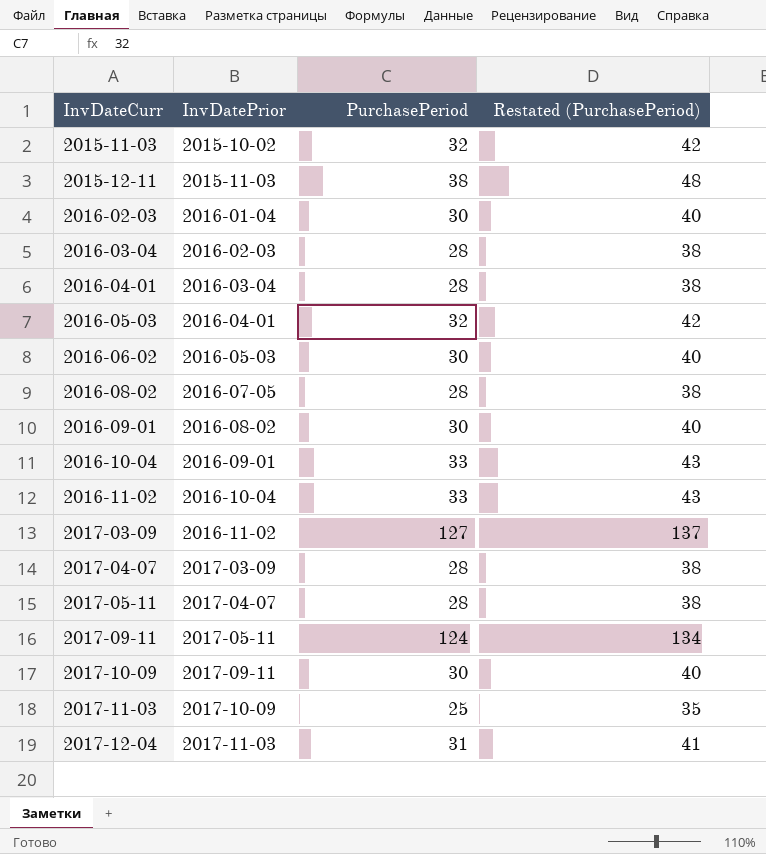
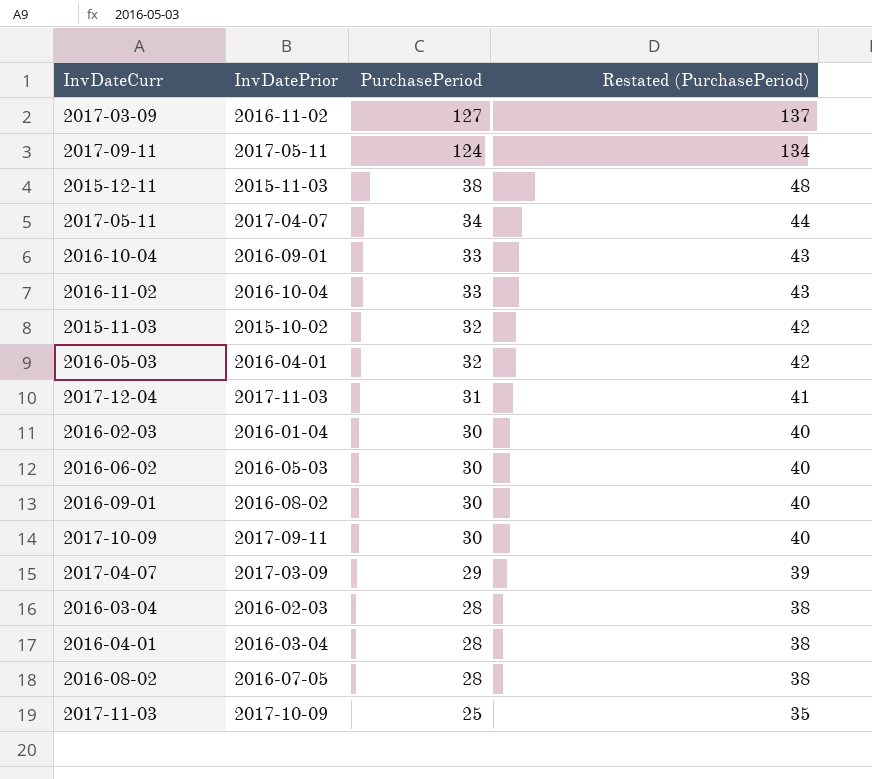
row order: InvDateCurr ascending -> PurchasePeriod descending
2017-05-11 | PurchasePeriod: 28 -> 34
2017-05-11 | Restated (PurchasePeriod): 38 -> 44
2017-04-07 | PurchasePeriod: 28 -> 29
2017-04-07 | Restated (PurchasePeriod): 38 -> 39

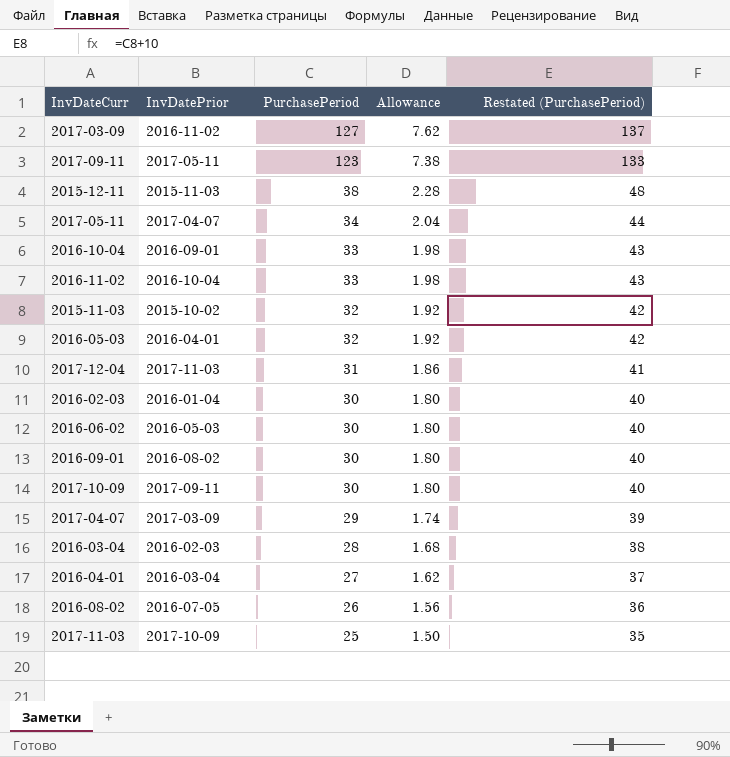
column Allowance | formula: none -> [PurchasePeriod] * 0.06
2017-09-11 | PurchasePeriod: 124 -> 123
2017-09-11 | Restated (PurchasePeriod): 134 -> 133
2016-04-01 | PurchasePeriod: 28 -> 27
2016-04-01 | Restated (PurchasePeriod): 38 -> 37
2016-08-02 | PurchasePeriod: 28 -> 26
2016-08-02 | Restated (PurchasePeriod): 38 -> 36

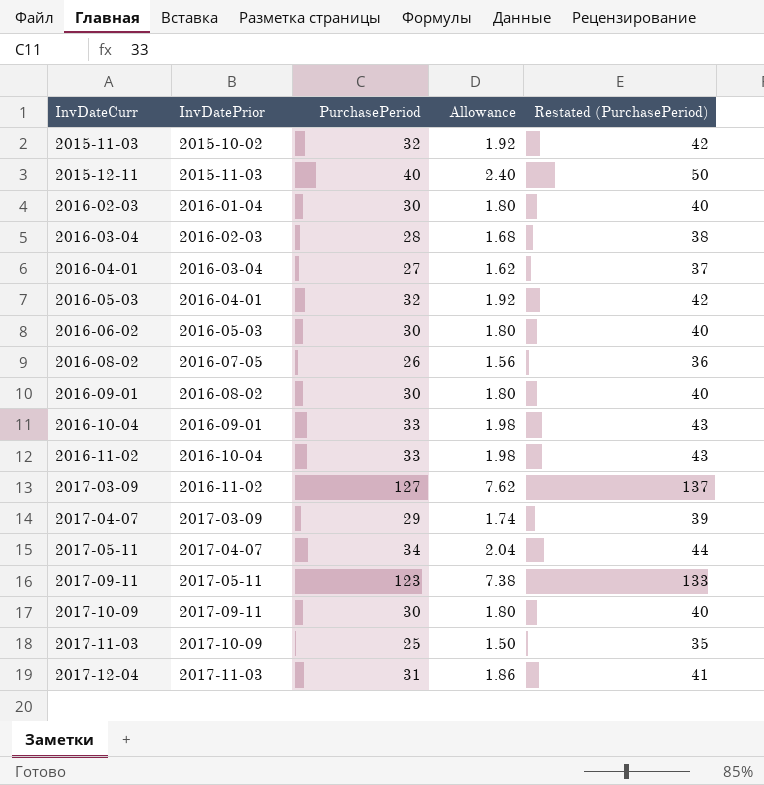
row order: PurchasePeriod descending -> InvDateCurr ascending
2015-12-11 | PurchasePeriod: 38 -> 40
2015-12-11 | Allowance: 2.28 -> 2.40
2015-12-11 | Restated (PurchasePeriod): 48 -> 50

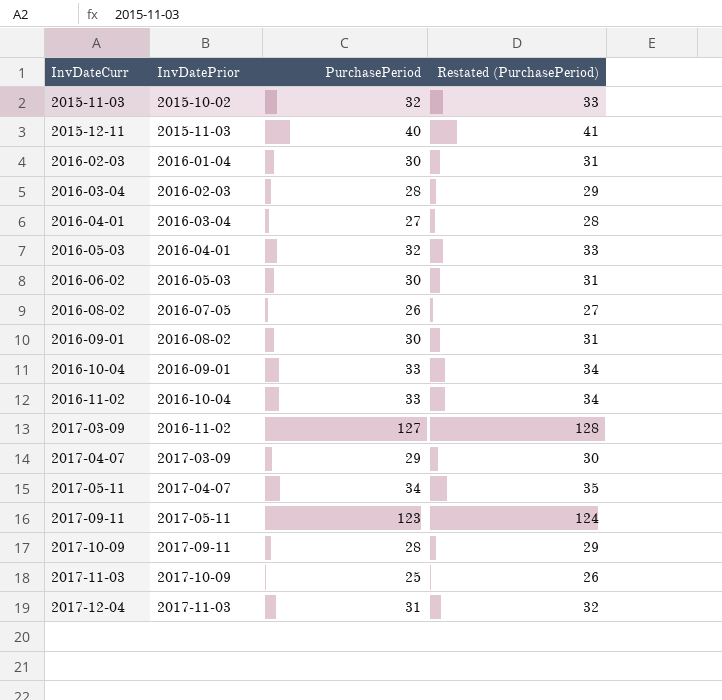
column Allowance | formula: [PurchasePeriod] * 0.06 -> none
column Restated (PurchasePeriod) | formula: [PurchasePeriod] + 10 -> [PurchasePeriod] + 1
2017-10-09 | PurchasePeriod: 30 -> 28

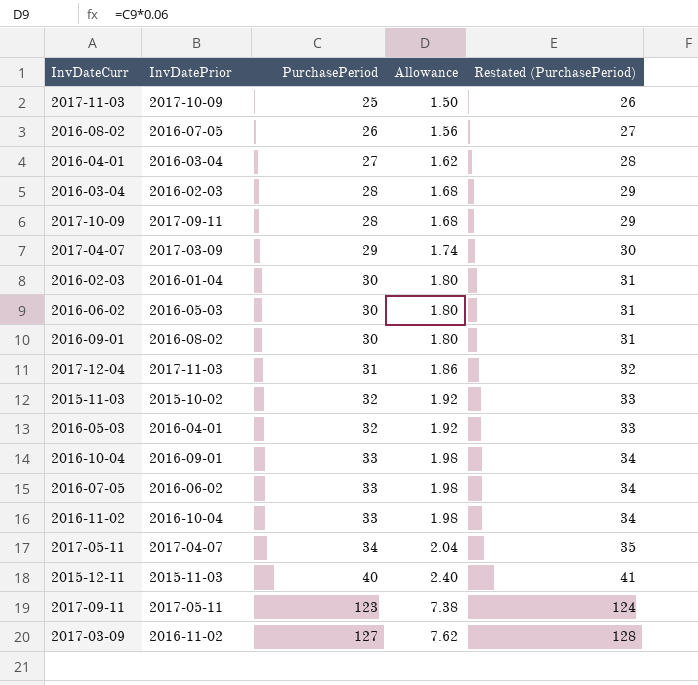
row order: InvDateCurr ascending -> PurchasePeriod ascending
column Allowance | formula: none -> [PurchasePeriod] * 0.06
row 2016-07-05: none -> 2016-06-02 | 33 | 1.98 | 34

